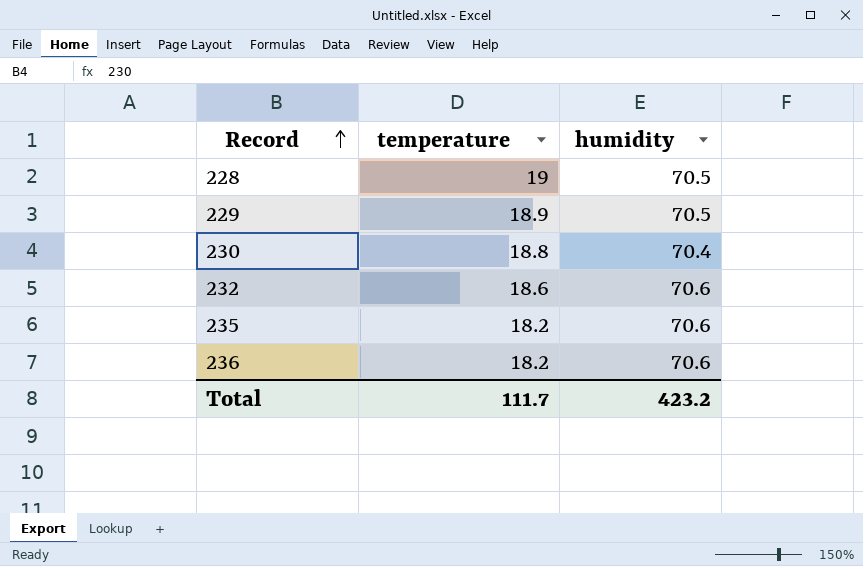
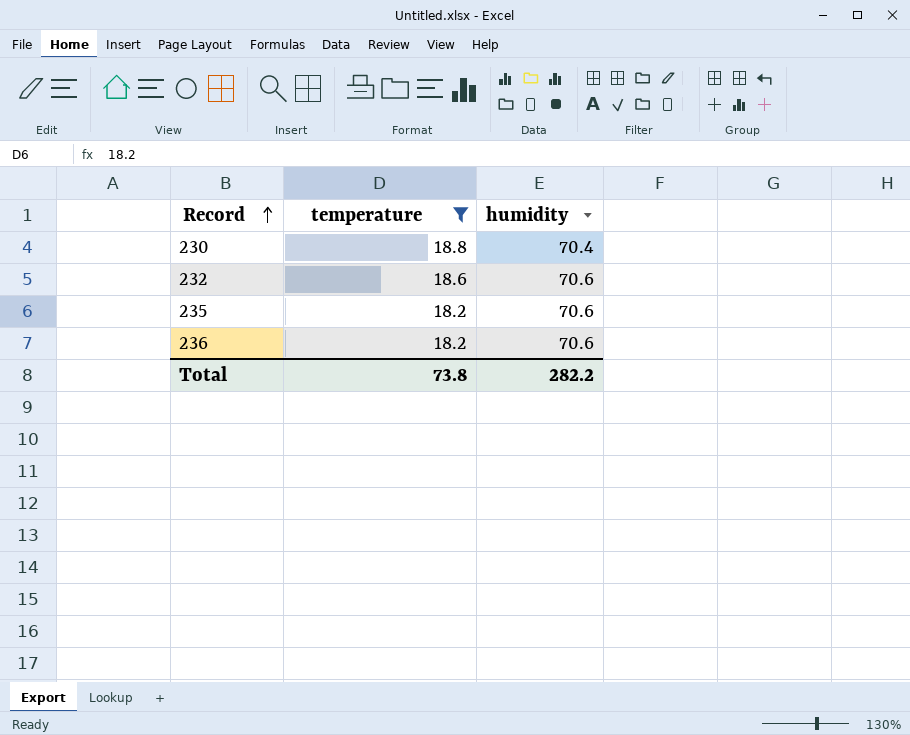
filter: none -> temperature <= 18.8
Total | temperature: 111.7 -> 73.8
Total | humidity: 423.2 -> 282.2

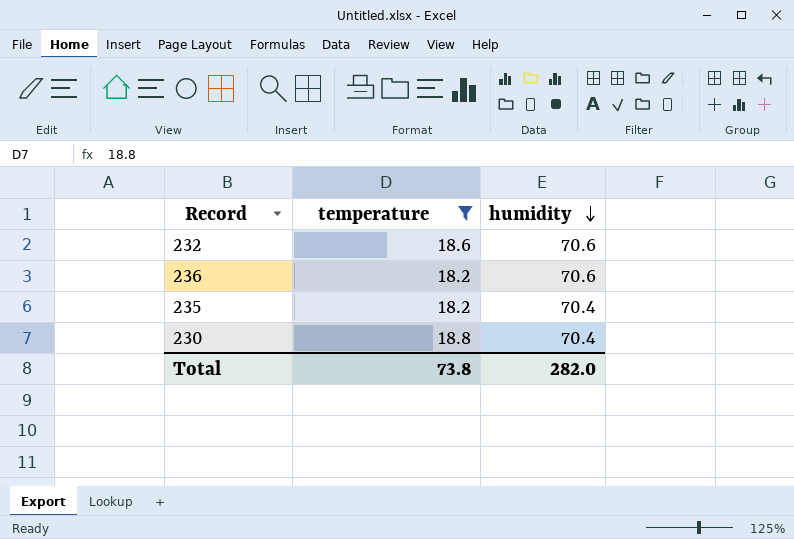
row order: Record ascending -> humidity descending
235 | humidity: 70.6 -> 70.4
Total | humidity: 282.2 -> 282.0

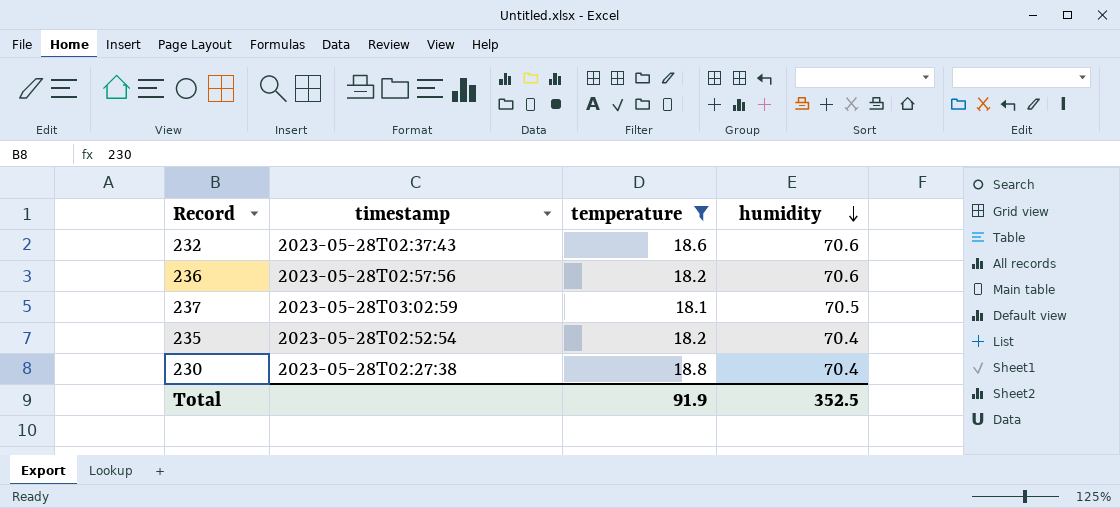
column timestamp | position: none -> 2
row 237: none -> 2023-05-28T03:02:59 | 18.1 | 70.5
Total | temperature: 73.8 -> 91.9
Total | humidity: 282.0 -> 352.5

